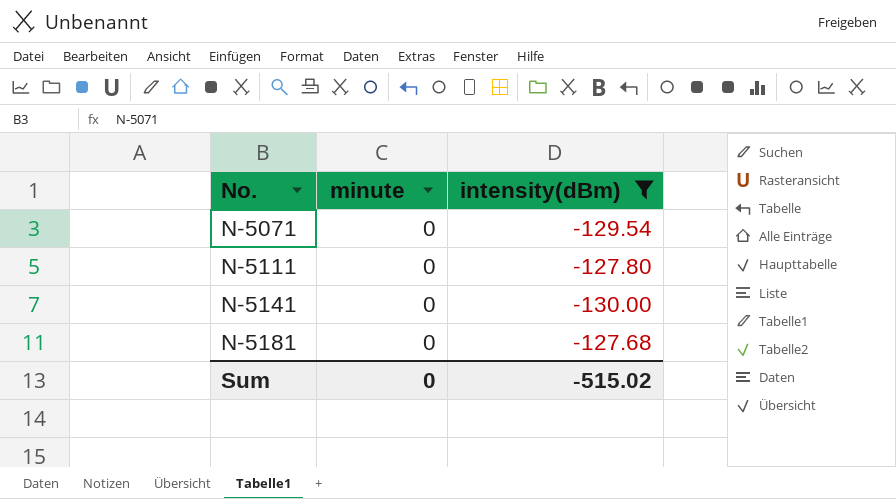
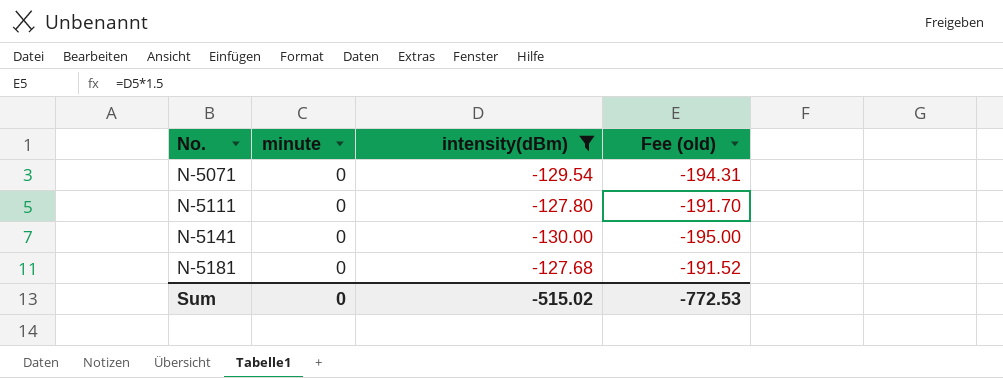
column Fee (old) | formula: none -> [intensity(dBm)] * 1.5

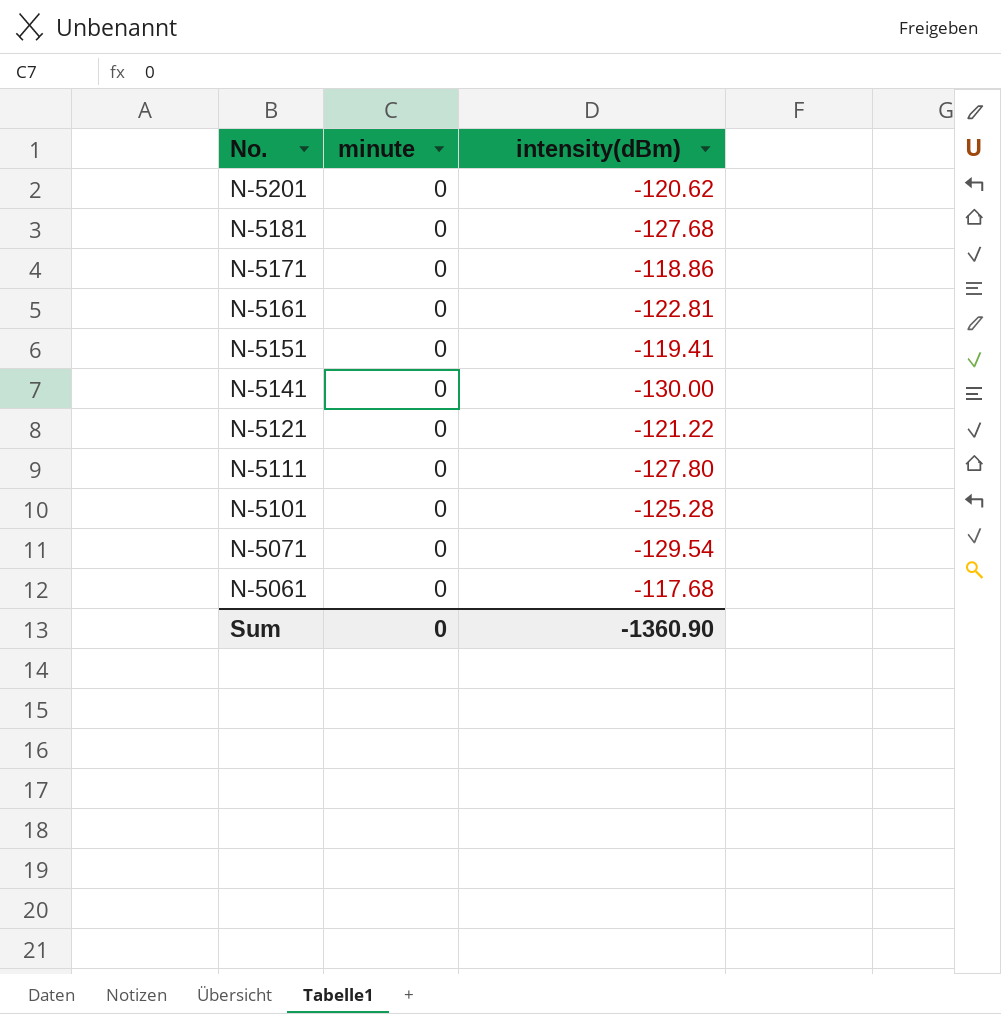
filter: intensity(dBm) <= -127.68 -> none
row order: No. ascending -> No. descending
column Fee (old) | formula: [intensity(dBm)] * 1.5 -> none
Sum | intensity(dBm): -515.02 -> -1360.90

